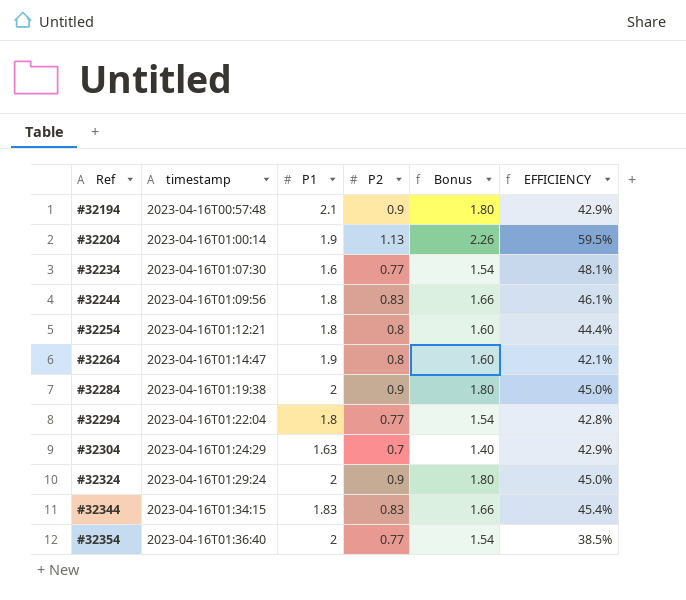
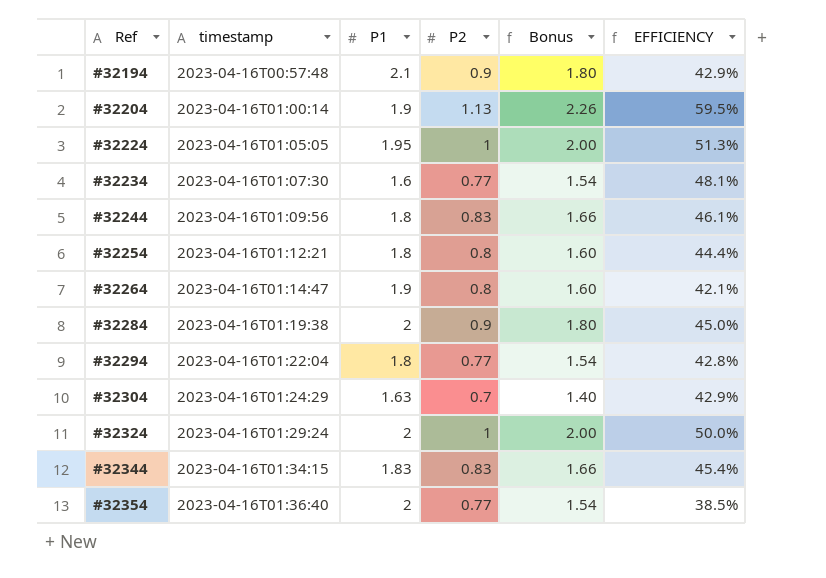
row #32224: none -> 2023-04-16T01:05:05 | 1.95 | 1 | 2.00 | 51.3%
#32324 | P2: 0.9 -> 1
#32324 | Bonus: 1.80 -> 2.00
#32324 | EFFICIENCY: 45.0% -> 50.0%

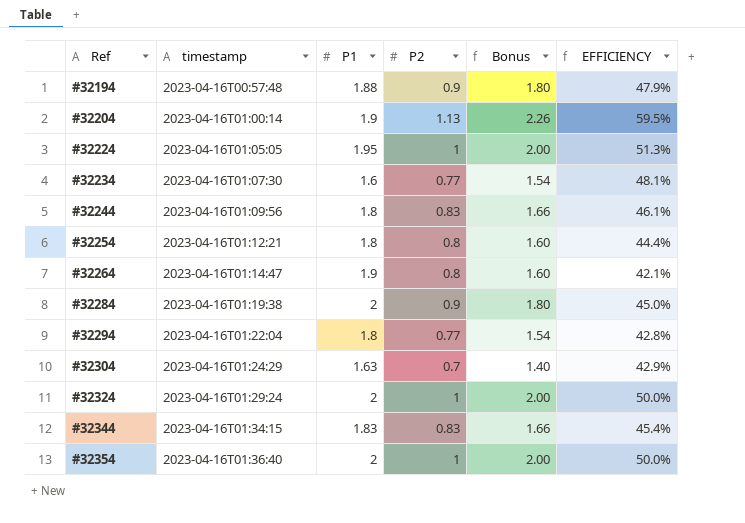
#32194 | P1: 2.1 -> 1.88
#32194 | EFFICIENCY: 42.9% -> 47.9%
#32354 | P2: 0.77 -> 1
#32354 | Bonus: 1.54 -> 2.00
#32354 | EFFICIENCY: 38.5% -> 50.0%

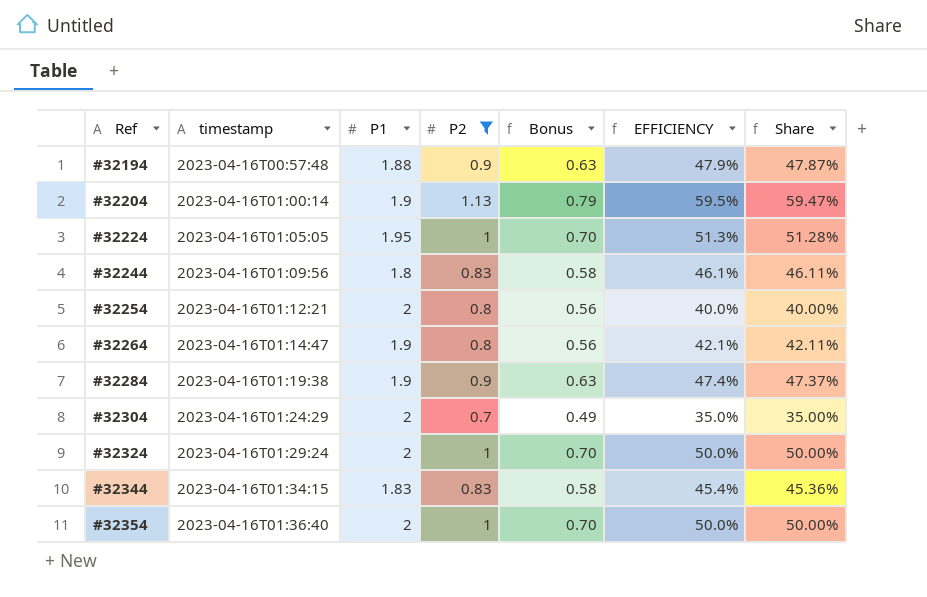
filter: none -> P2 != 0.77
column Bonus | formula: [P2] * 2 -> [P2] * 0.7
column Share | formula: none -> [P2] / [P1]
#32254 | P1: 1.8 -> 2
#32254 | EFFICIENCY: 44.4% -> 40.0%
#32284 | P1: 2 -> 1.9
#32284 | EFFICIENCY: 45.0% -> 47.4%
#32304 | P1: 1.63 -> 2
#32304 | EFFICIENCY: 42.9% -> 35.0%

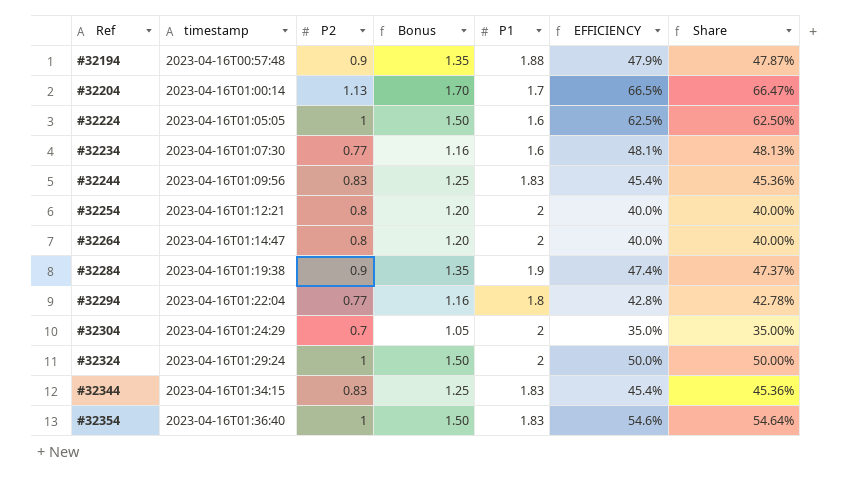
filter: P2 != 0.77 -> none
column Bonus | formula: [P2] * 0.7 -> [P2] * 1.5
column P1 | position: 3 -> 5
#32204 | P1: 1.9 -> 1.7
#32204 | EFFICIENCY: 59.5% -> 66.5%
#32204 | Share: 59.47% -> 66.47%
#32224 | P1: 1.95 -> 1.6
#32224 | EFFICIENCY: 51.3% -> 62.5%
#32224 | Share: 51.28% -> 62.50%
#32244 | P1: 1.8 -> 1.83
#32244 | EFFICIENCY: 46.1% -> 45.4%
#32244 | Share: 46.11% -> 45.36%
#32264 | P1: 1.9 -> 2
#32264 | EFFICIENCY: 42.1% -> 40.0%
#32264 | Share: 42.11% -> 40.00%
#32354 | P1: 2 -> 1.83
#32354 | EFFICIENCY: 50.0% -> 54.6%
#32354 | Share: 50.00% -> 54.64%

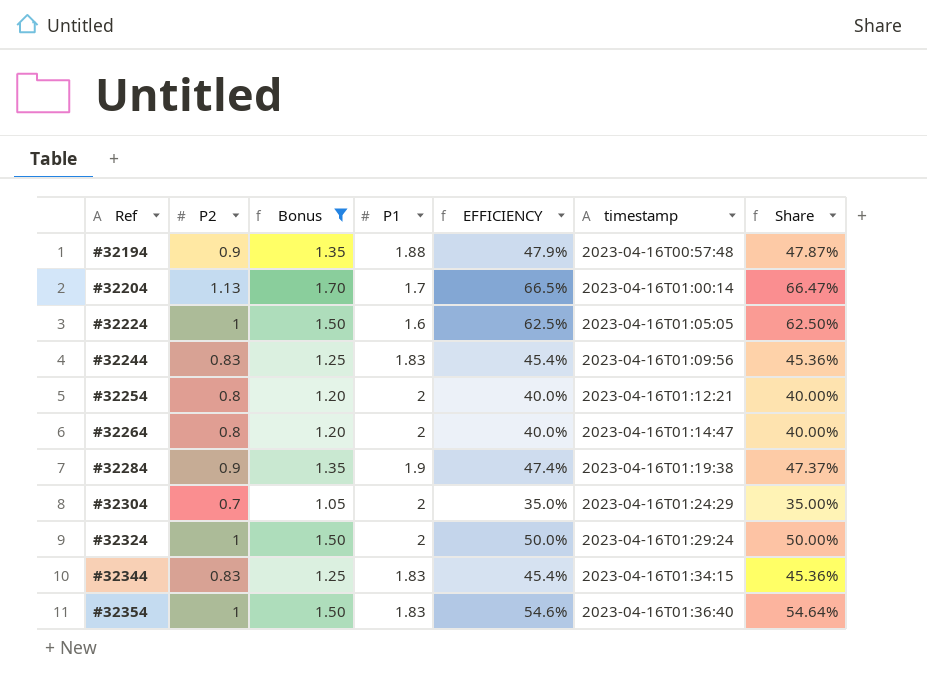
filter: none -> Bonus != 1.16
column timestamp | position: 2 -> 6

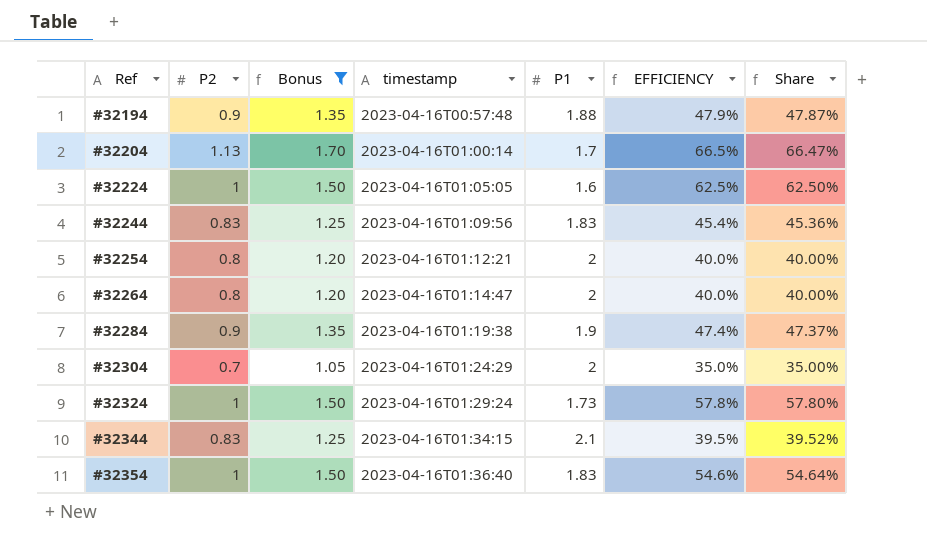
column timestamp | position: 6 -> 4
#32324 | P1: 2 -> 1.73
#32324 | EFFICIENCY: 50.0% -> 57.8%
#32324 | Share: 50.00% -> 57.80%
#32344 | P1: 1.83 -> 2.1
#32344 | EFFICIENCY: 45.4% -> 39.5%
#32344 | Share: 45.36% -> 39.52%

